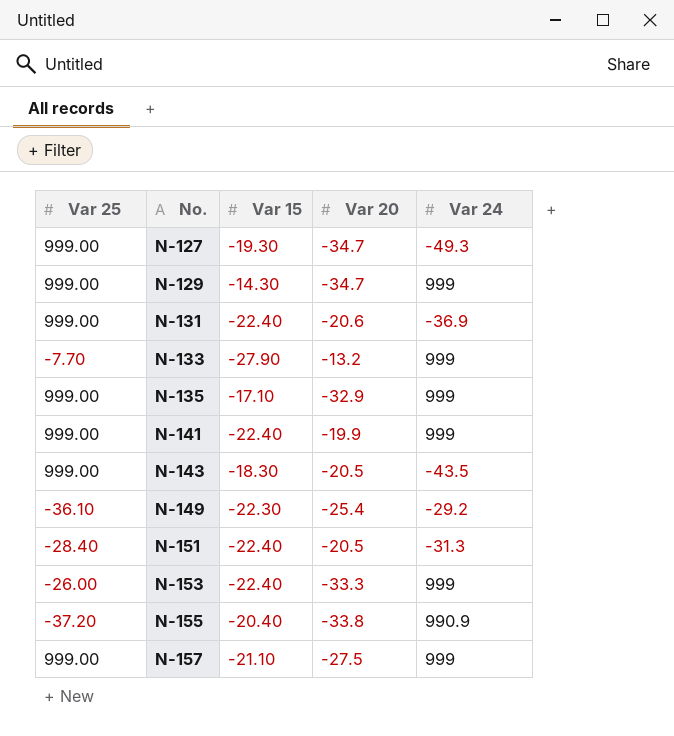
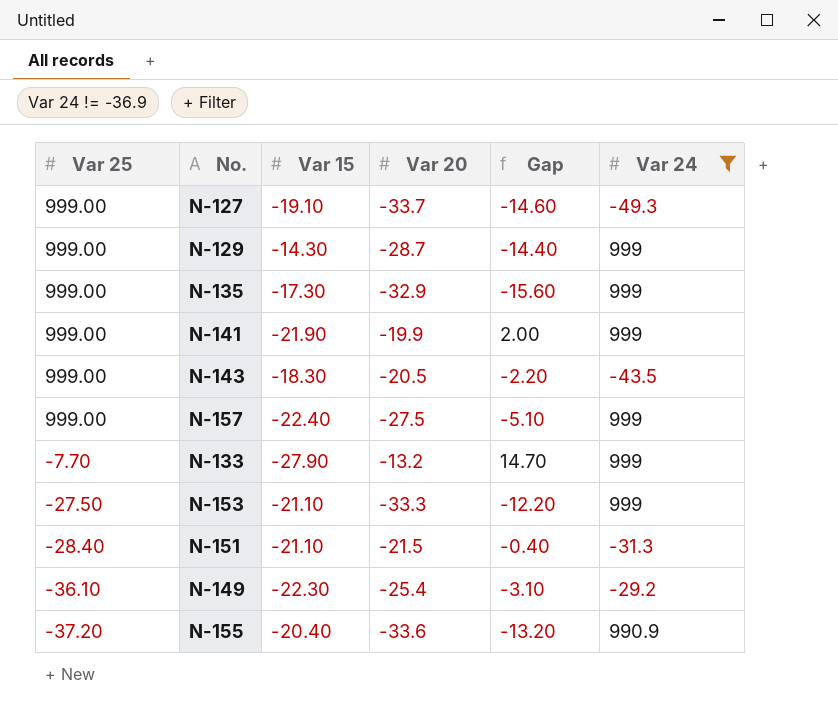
filter: none -> Var 24 != -36.9
row order: No. ascending -> Var 25 descending
column Gap | formula: none -> [Var 20] - [Var 15]
N-127 | Var 15: -19.30 -> -19.10
N-127 | Var 20: -34.7 -> -33.7
N-129 | Var 20: -34.7 -> -28.7
N-135 | Var 15: -17.10 -> -17.30
N-141 | Var 15: -22.40 -> -21.90
N-157 | Var 15: -21.10 -> -22.40
N-153 | Var 25: -26.00 -> -27.50
N-153 | Var 15: -22.40 -> -21.10
N-151 | Var 15: -22.40 -> -21.10
N-151 | Var 20: -20.5 -> -21.5
N-155 | Var 20: -33.8 -> -33.6

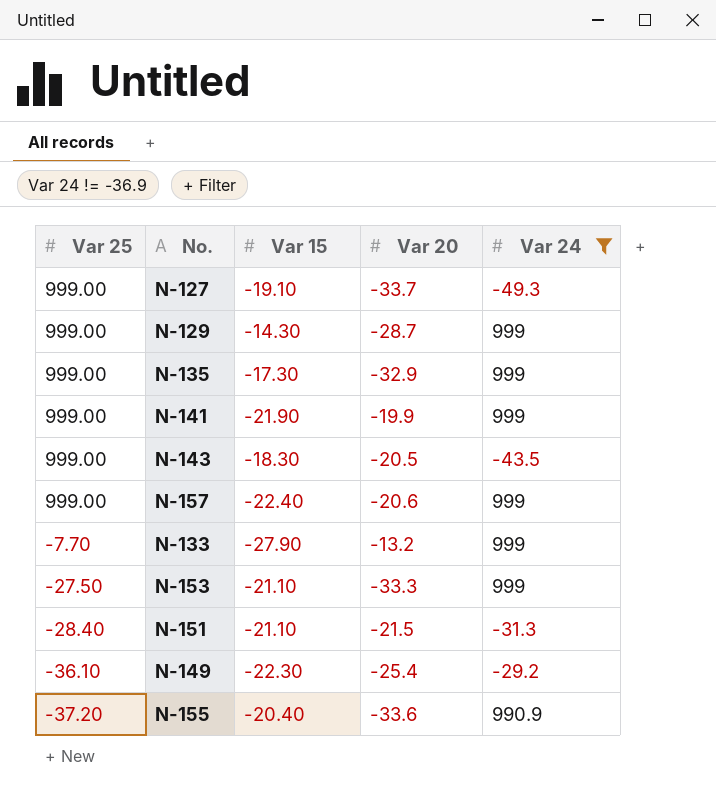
column Gap | formula: [Var 20] - [Var 15] -> none
N-157 | Var 20: -27.5 -> -20.6

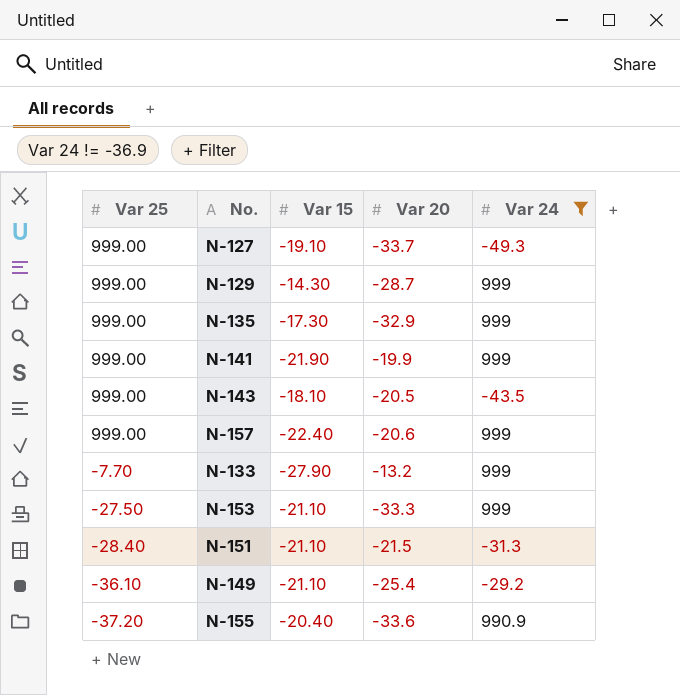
N-143 | Var 15: -18.30 -> -18.10
N-149 | Var 15: -22.30 -> -21.10

